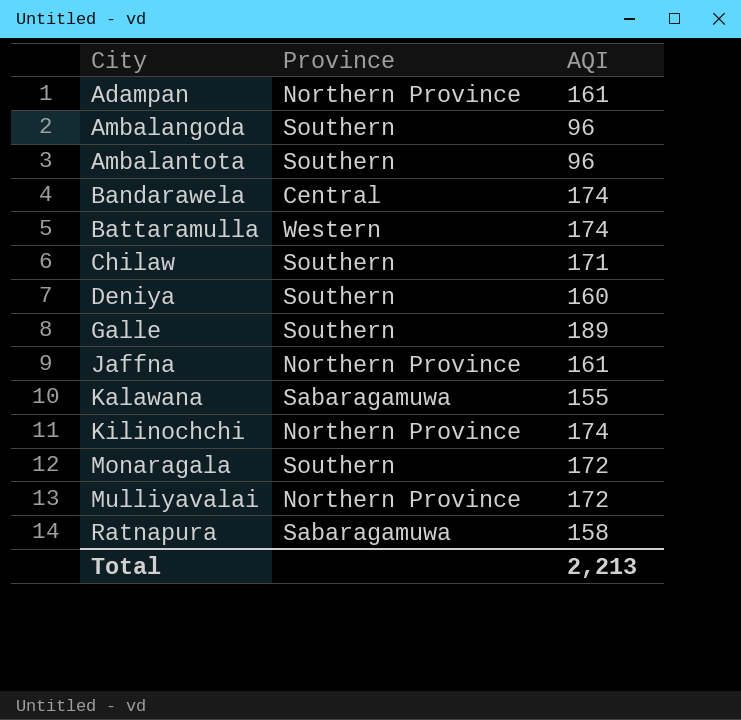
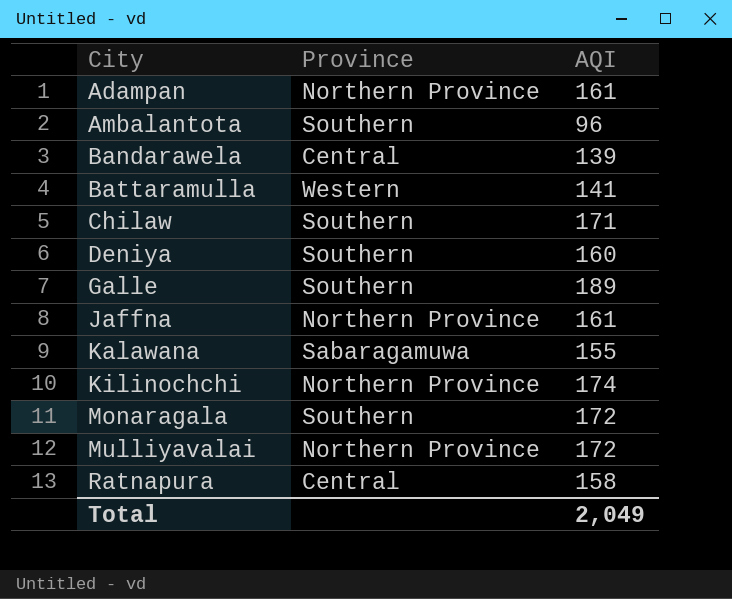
row Ambalangoda: Southern | 96 -> none
Bandarawela | AQI: 174 -> 139
Battaramulla | AQI: 174 -> 141
Ratnapura | Province: Sabaragamuwa -> Central
Total | AQI: 2,213 -> 2,049

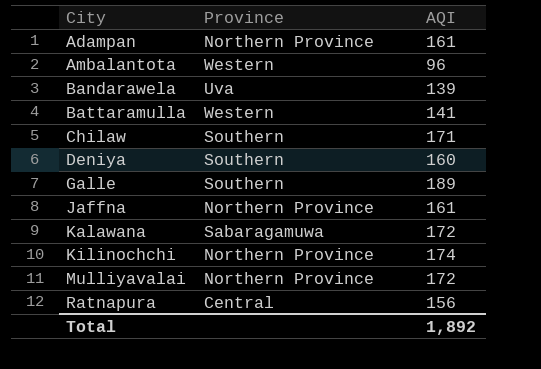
row Monaragala: Southern | 172 -> none
Ambalantota | Province: Southern -> Western
Bandarawela | Province: Central -> Uva
Kalawana | AQI: 155 -> 172
Ratnapura | AQI: 158 -> 156
Total | AQI: 2,049 -> 1,892

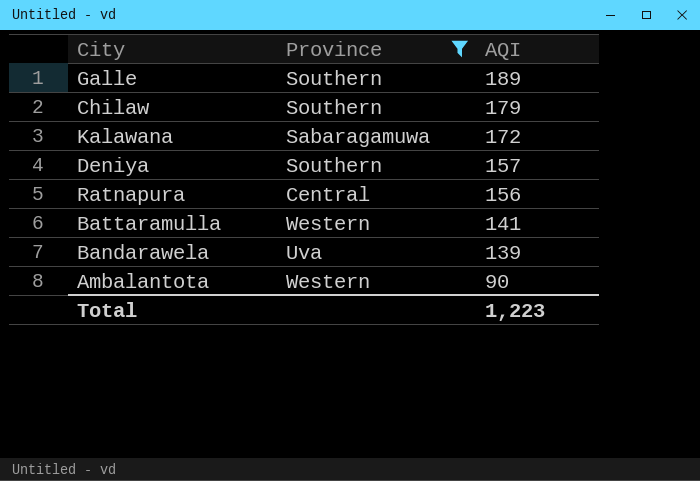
filter: none -> Province != Northern Province
row order: City ascending -> AQI descending
Chilaw | AQI: 171 -> 179
Deniya | AQI: 160 -> 157
Ambalantota | AQI: 96 -> 90
Total | AQI: 1,892 -> 1,223

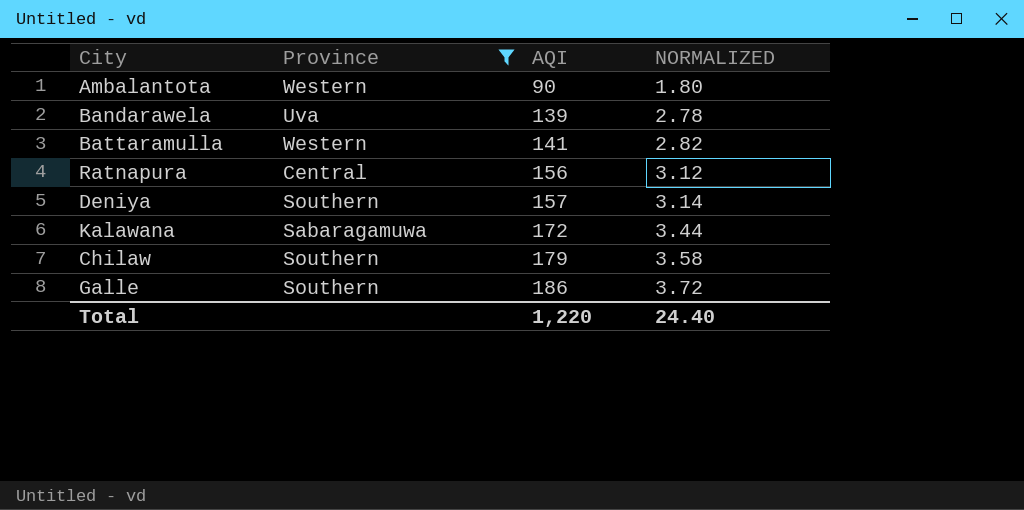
row order: AQI descending -> AQI ascending
column NORMALIZED | formula: none -> [AQI] * 0.02
Galle | AQI: 189 -> 186
Total | AQI: 1,223 -> 1,220

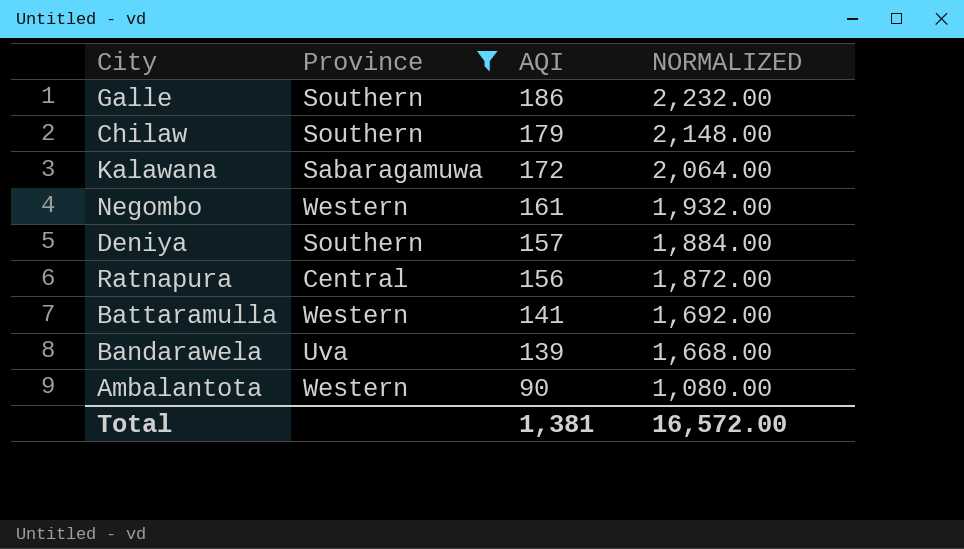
row order: AQI ascending -> AQI descending
column NORMALIZED | formula: [AQI] * 0.02 -> [AQI] * 12
row Negombo: none -> Western | 161 | 1,932.00
Total | AQI: 1,220 -> 1,381
Total | NORMALIZED: 24.40 -> 16,572.00

